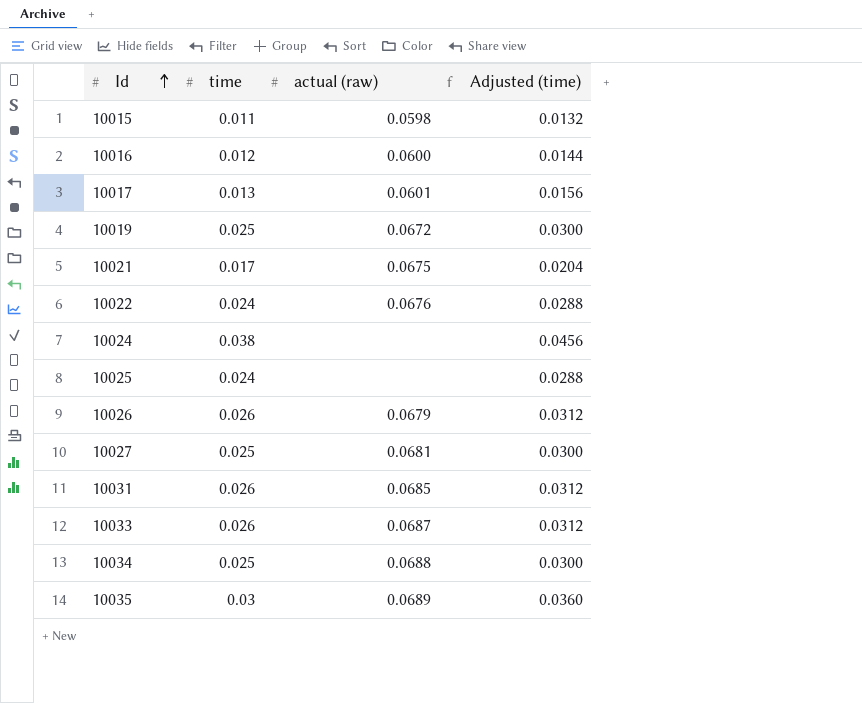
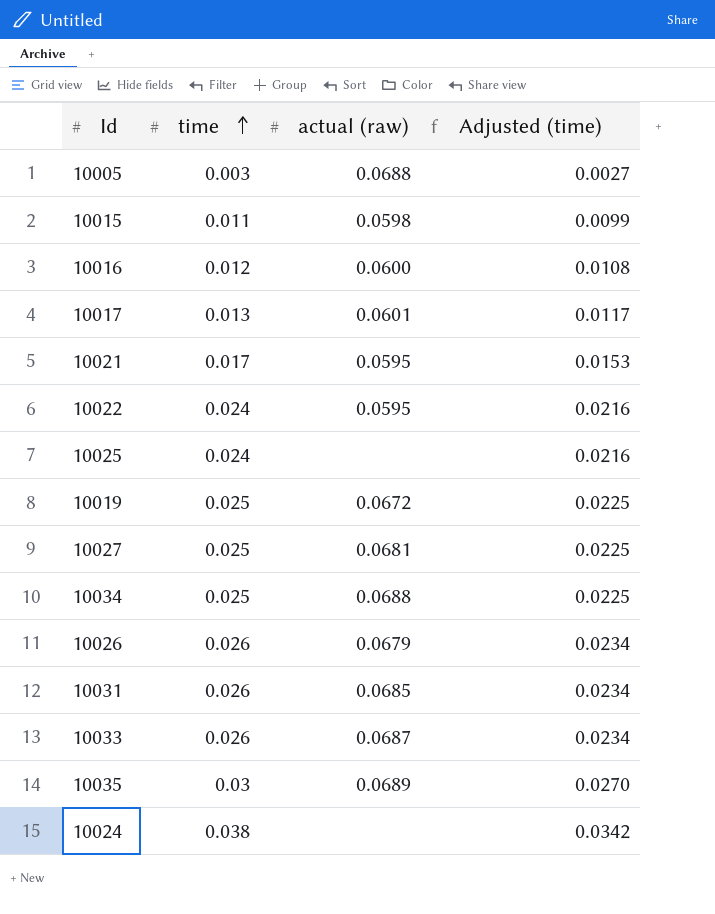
row order: Id ascending -> time ascending
column Adjusted (time) | formula: [time] * 1.2 -> [time] * 0.9
row 10005: none -> 0.003 | 0.0688 | 0.0027
10021 | actual (raw): 0.0675 -> 0.0595
10022 | actual (raw): 0.0676 -> 0.0595

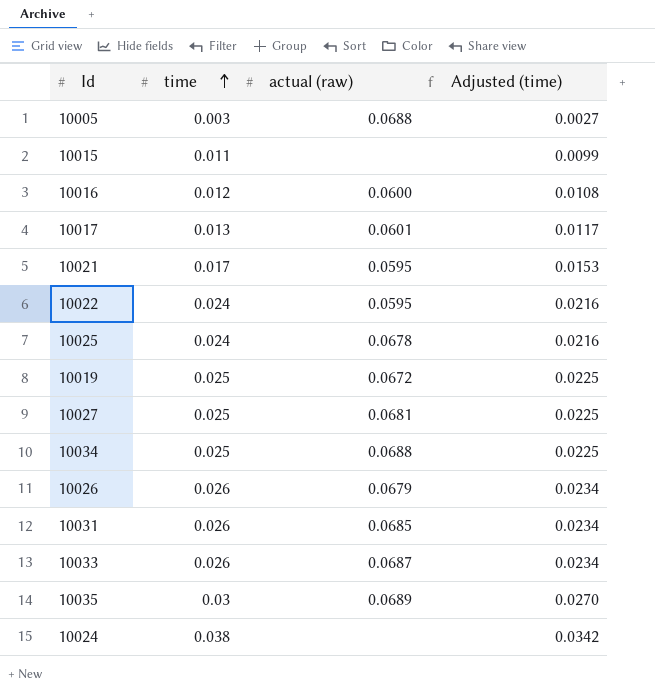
10015 | actual (raw): 0.0598 -> none
10025 | actual (raw): none -> 0.0678

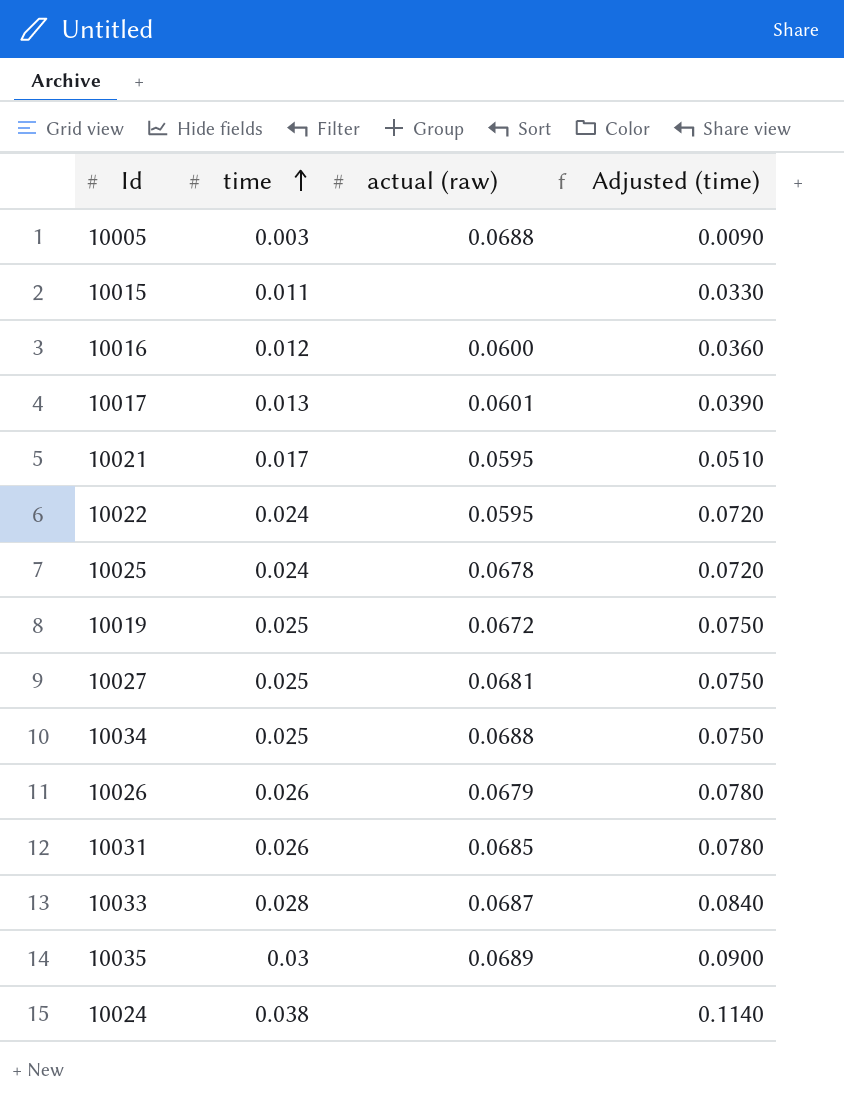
column Adjusted (time) | formula: [time] * 0.9 -> [time] * 3
10033 | time: 0.026 -> 0.028

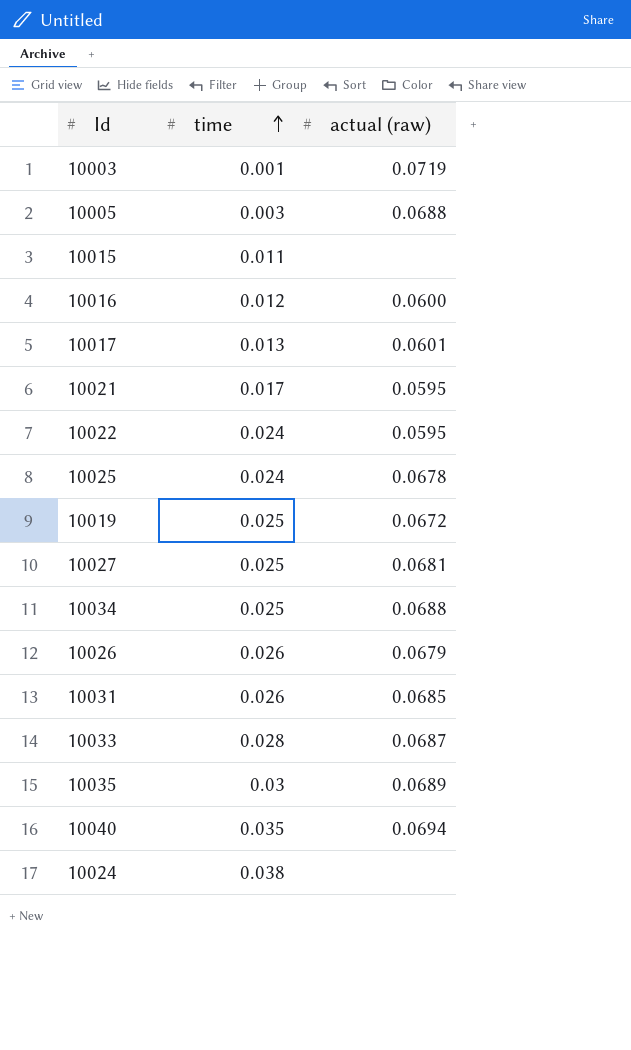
column Adjusted (time) | formula: [time] * 3 -> none
row 10003: none -> 0.001 | 0.0719
row 10040: none -> 0.035 | 0.0694

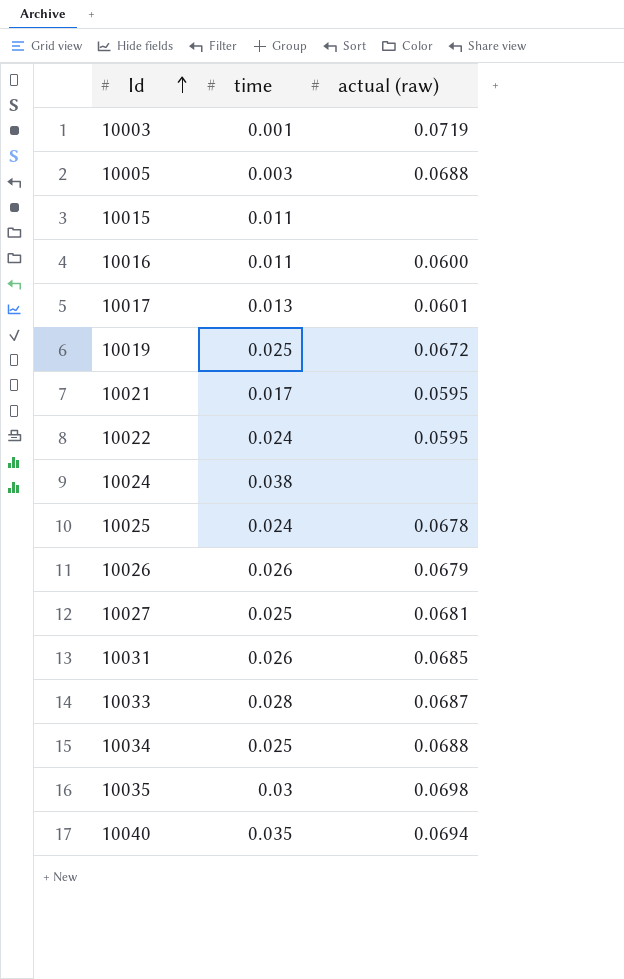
row order: time ascending -> Id ascending
10016 | time: 0.012 -> 0.011
10035 | actual (raw): 0.0689 -> 0.0698

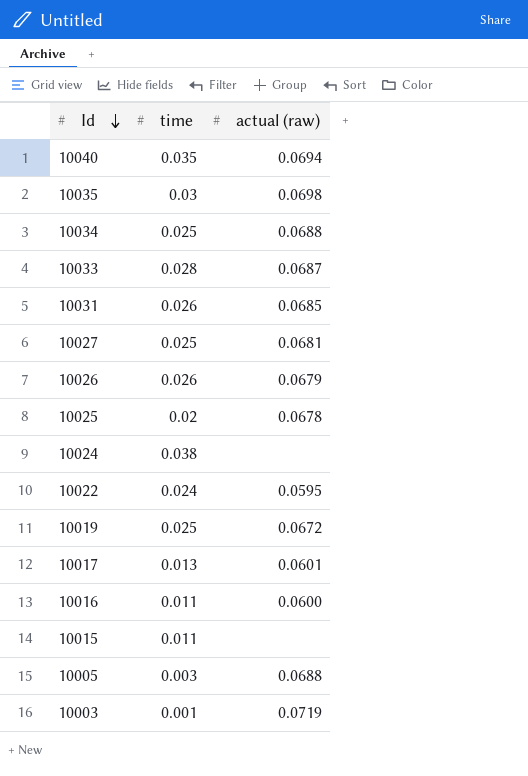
row order: Id ascending -> Id descending
row 10021: 0.017 | 0.0595 -> none
10025 | time: 0.024 -> 0.02

